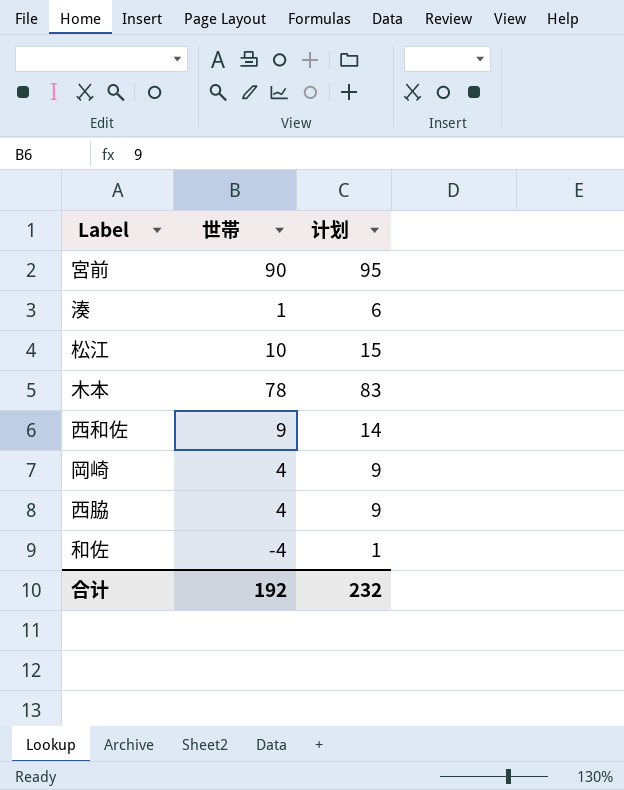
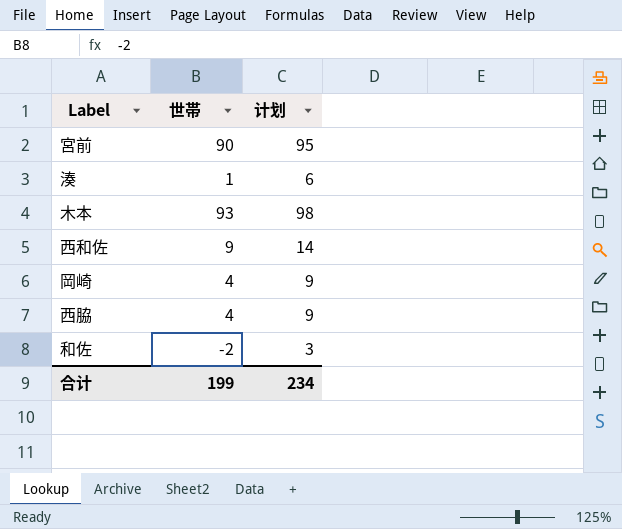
row 松江: 10 | 15 -> none
木本 | 世帯: 78 -> 93
木本 | 计划: 83 -> 98
和佐 | 世帯: -4 -> -2
和佐 | 计划: 1 -> 3
合计 | 世帯: 192 -> 199
合计 | 计划: 232 -> 234

